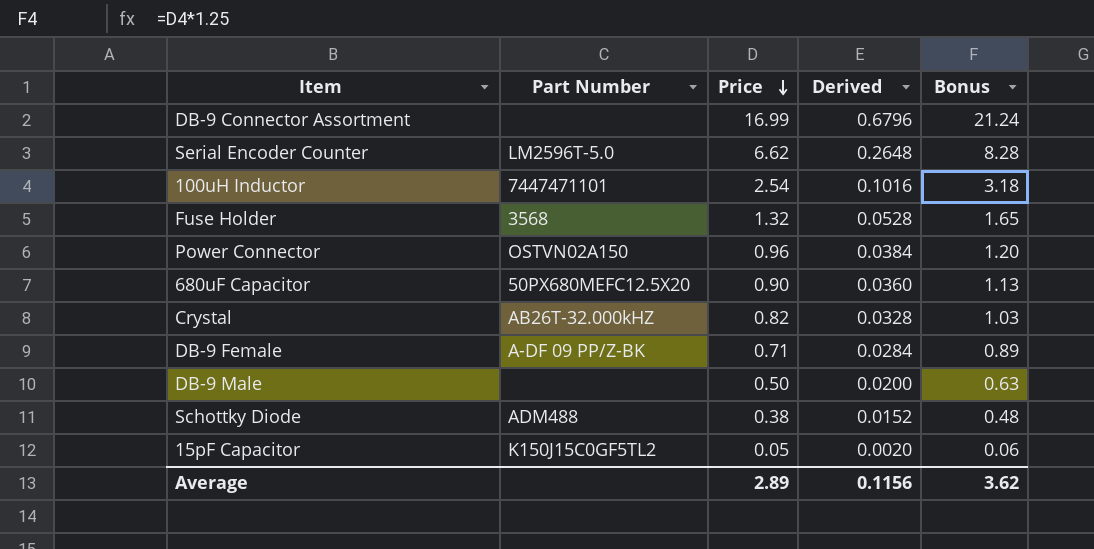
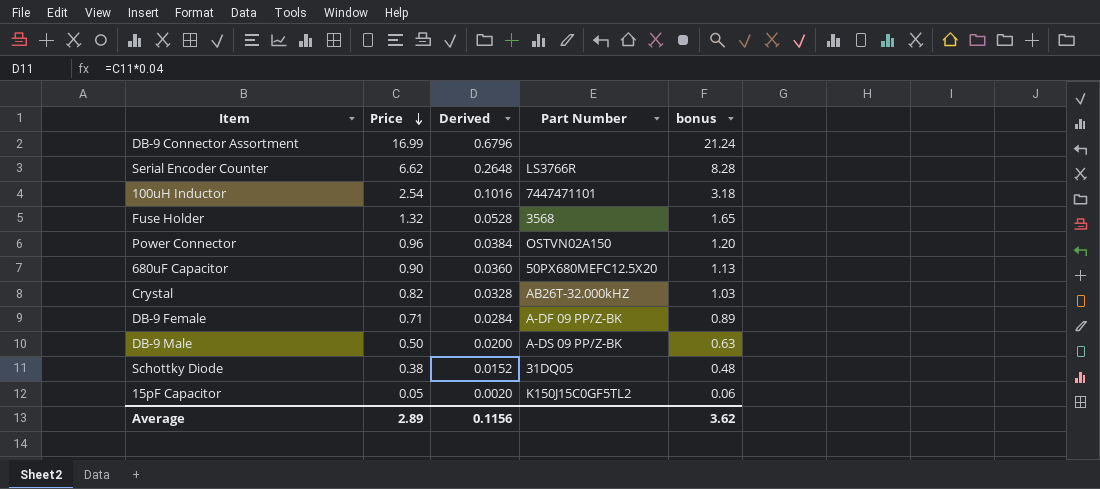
column Part Number | position: 2 -> 4
column name: Bonus -> bonus
Serial Encoder Counter | Part Number: LM2596T-5.0 -> LS3766R
DB-9 Male | Part Number: none -> A-DS 09 PP/Z-BK
Schottky Diode | Part Number: ADM488 -> 31DQ05

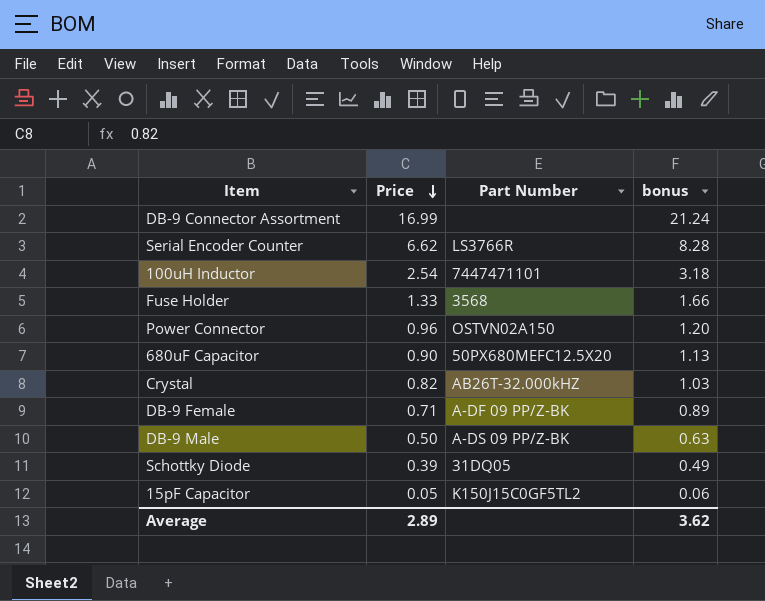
column Derived | formula: [Price] * 0.04 -> none
Fuse Holder | Price: 1.32 -> 1.33
Fuse Holder | bonus: 1.65 -> 1.66
Schottky Diode | Price: 0.38 -> 0.39
Schottky Diode | bonus: 0.48 -> 0.49

